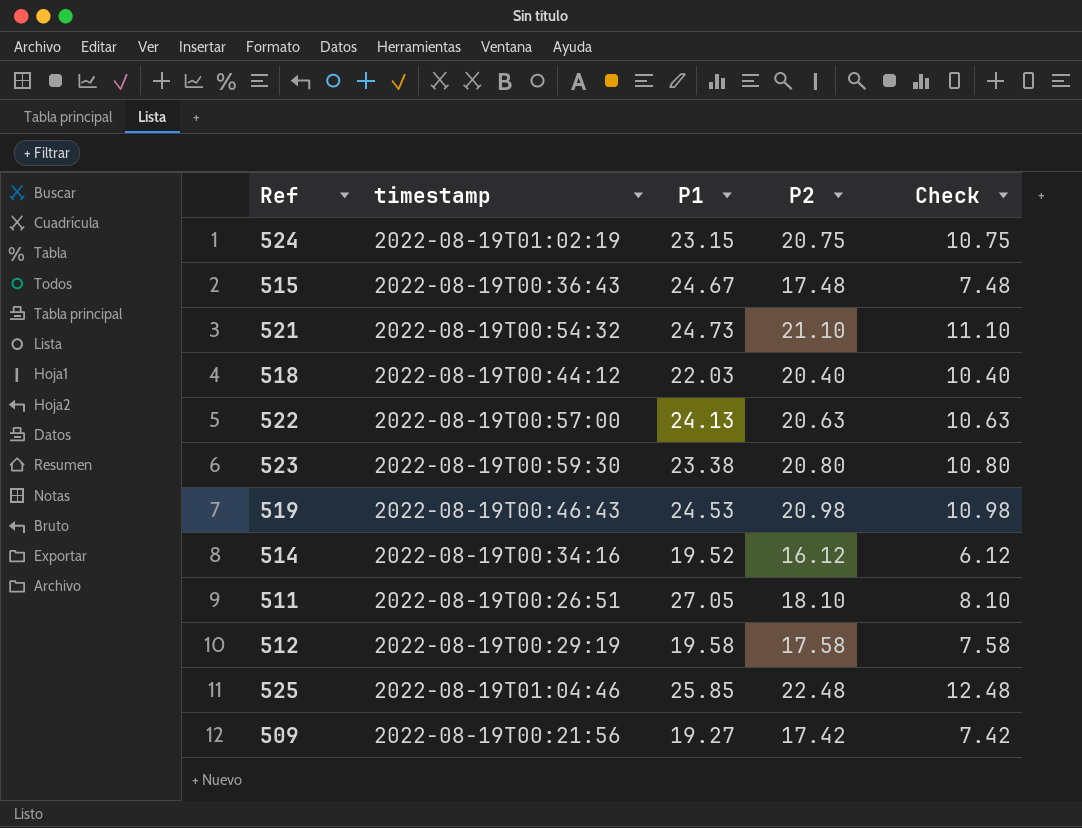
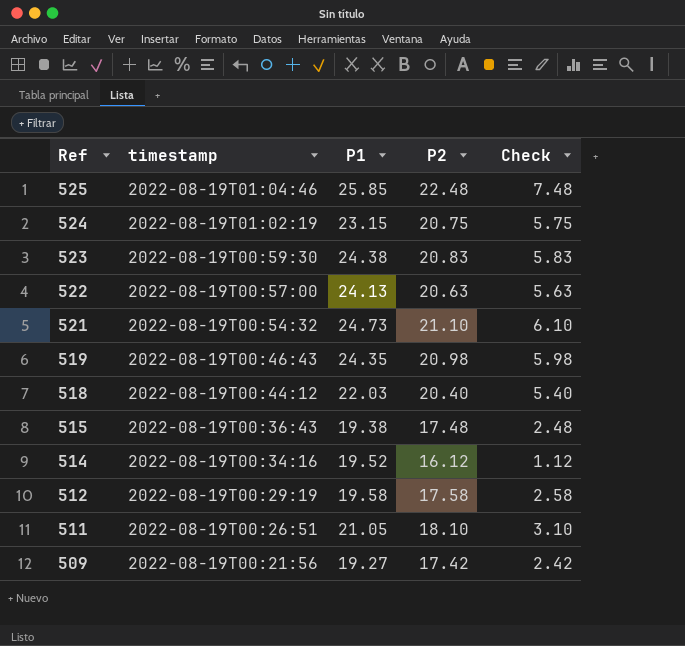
row order: none -> Ref descending
column Check | formula: [P2] - 10 -> [P2] - 15
523 | P1: 23.38 -> 24.38
523 | P2: 20.80 -> 20.83
519 | P1: 24.53 -> 24.35
515 | P1: 24.67 -> 19.38
511 | P1: 27.05 -> 21.05

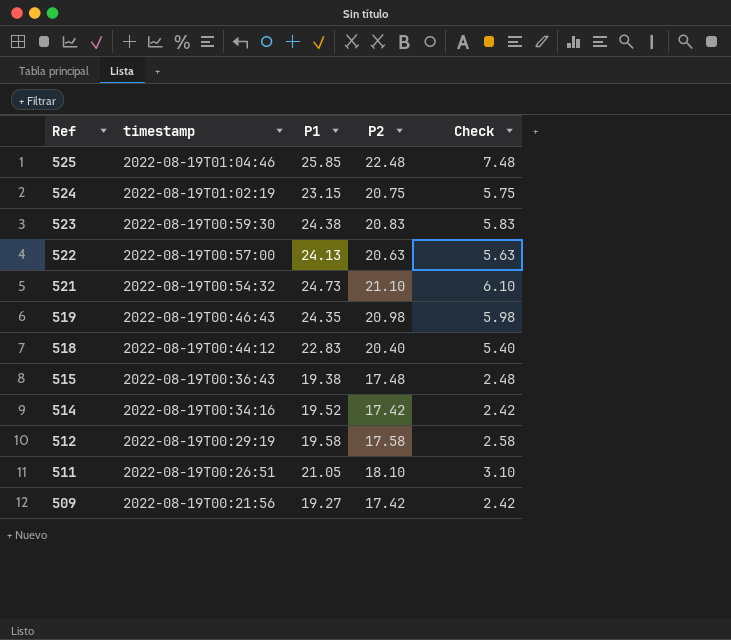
518 | P1: 22.03 -> 22.83
514 | P2: 16.12 -> 17.42
514 | Check: 1.12 -> 2.42

